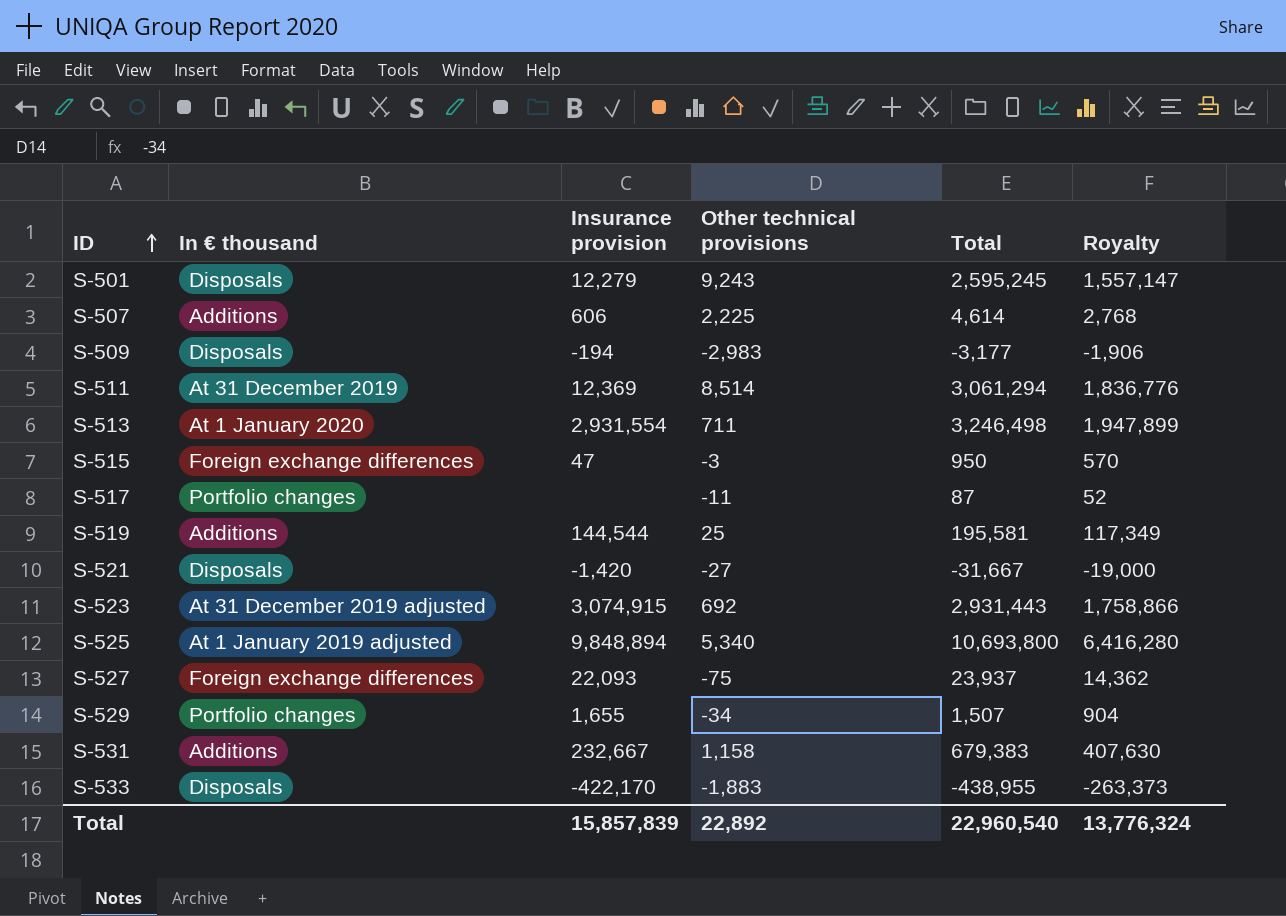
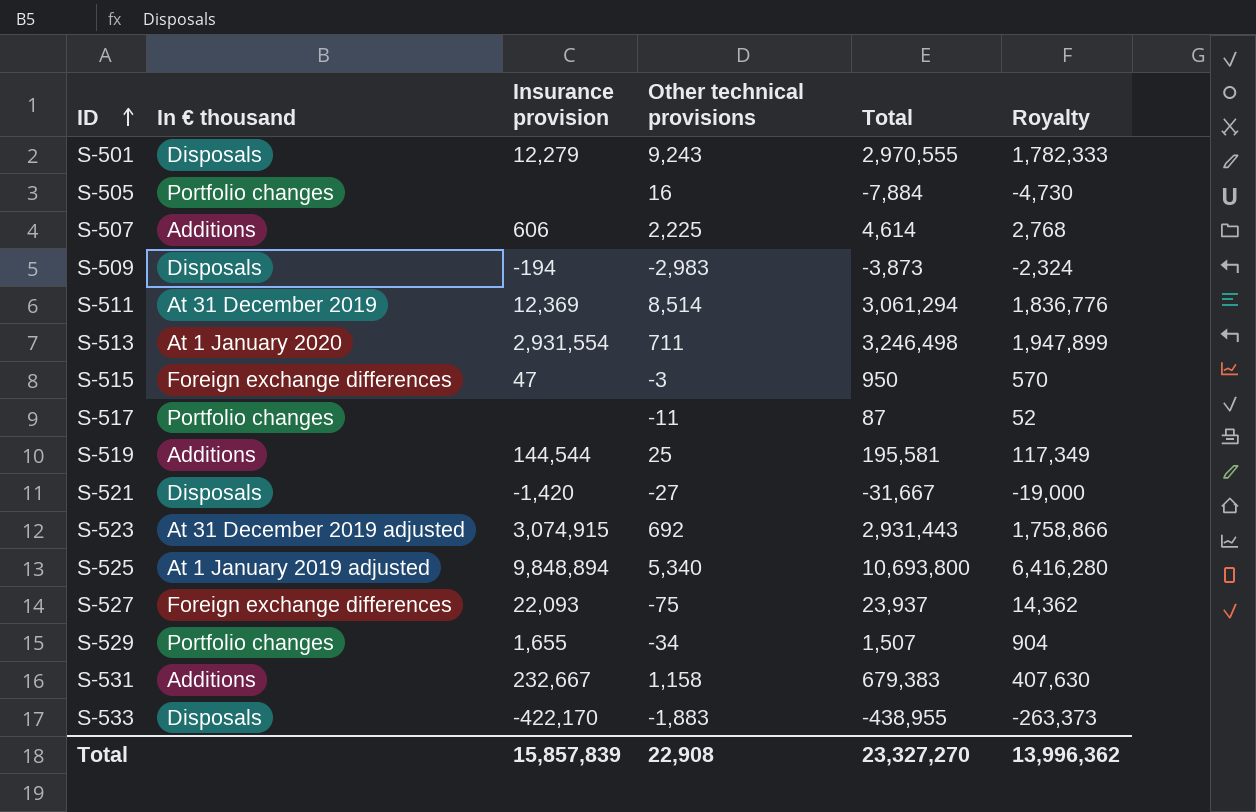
S-501 | Total: 2,595,245 -> 2,970,555
S-501 | Royalty: 1,557,147 -> 1,782,333
row S-505: none -> Portfolio changes | none | 16 | -7,884 | -4,730
S-509 | Total: -3,177 -> -3,873
S-509 | Royalty: -1,906 -> -2,324
Total | Other technical provisions: 22,892 -> 22,908
Total | Total: 22,960,540 -> 23,327,270
Total | Royalty: 13,776,324 -> 13,996,362

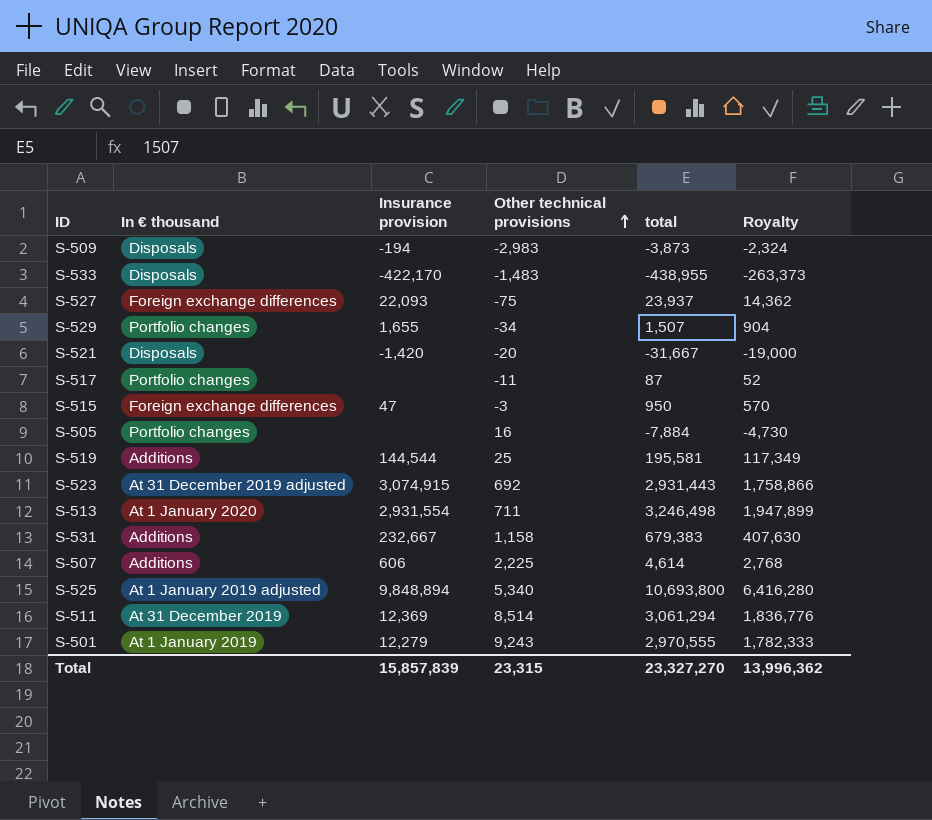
row order: ID ascending -> Other technical provisions ascending
column name: Total -> total
S-533 | Other technical provisions: -1,883 -> -1,483
S-521 | Other technical provisions: -27 -> -20
S-501 | In € thousand: Disposals -> At 1 January 2019
Total | Other technical provisions: 22,908 -> 23,315

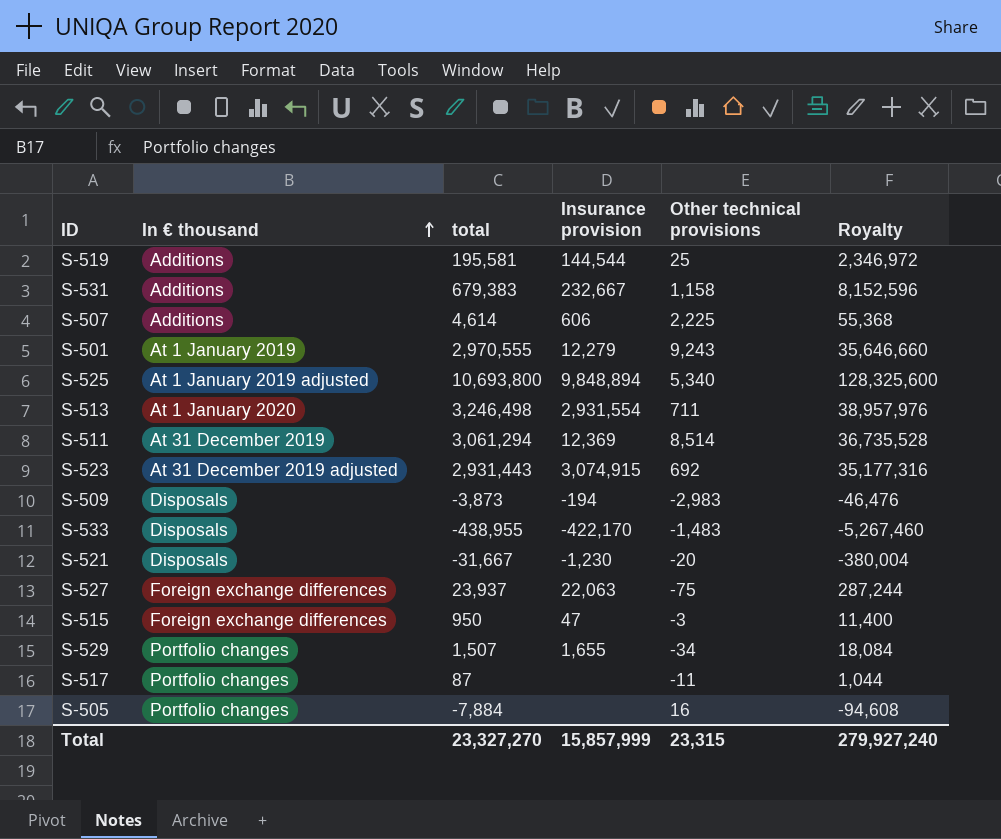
row order: Other technical provisions ascending -> In € thousand ascending
column total | position: 5 -> 3
column Royalty | formula: [total] * 0.6 -> [total] * 12
S-521 | Insurance provision: -1,420 -> -1,230
S-527 | Insurance provision: 22,093 -> 22,063
Total | Insurance provision: 15,857,839 -> 15,857,999
Total | Royalty: 13,996,362 -> 279,927,240

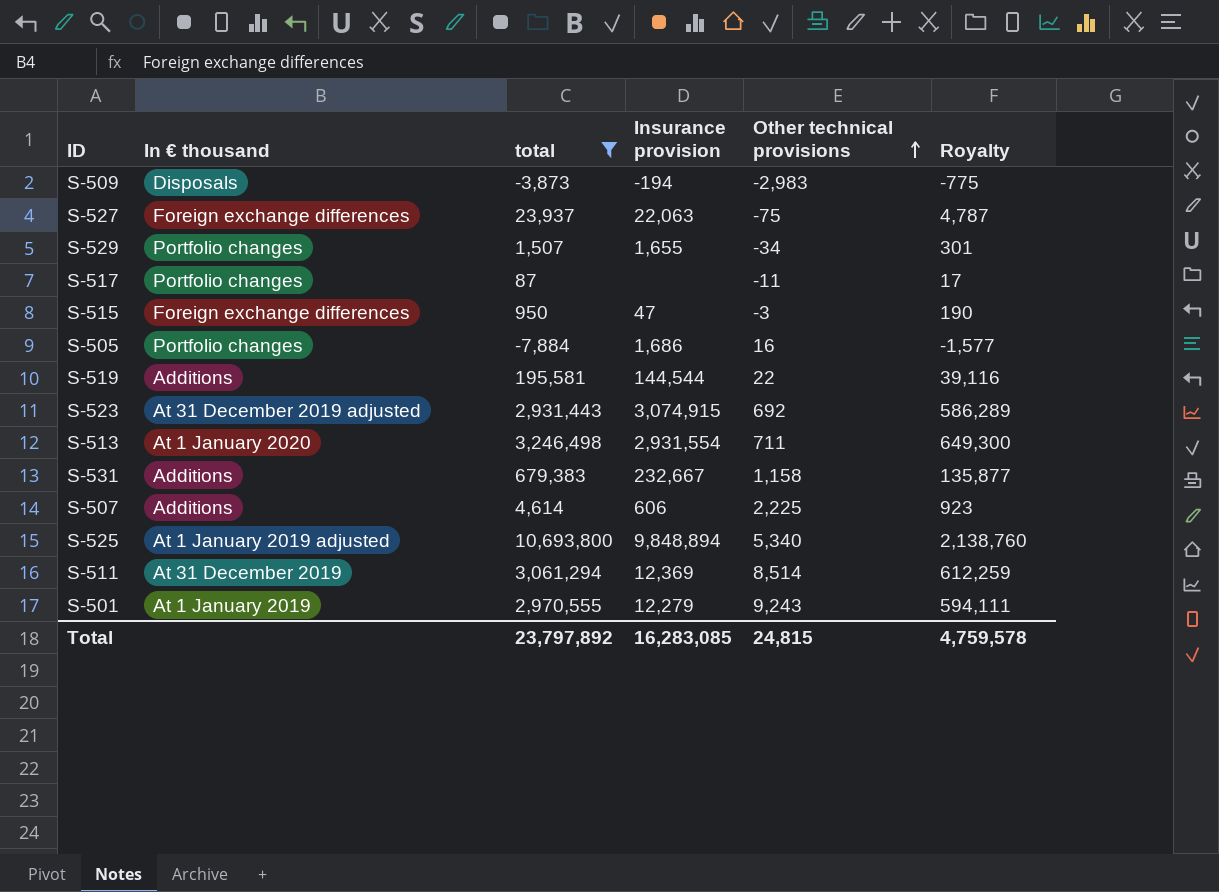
filter: none -> total >= -7,884
row order: In € thousand ascending -> Other technical provisions ascending
column Royalty | formula: [total] * 12 -> [total] * 0.2
S-505 | Insurance provision: none -> 1,686
S-519 | Other technical provisions: 25 -> 22
Total | total: 23,327,270 -> 23,797,892
Total | Insurance provision: 15,857,999 -> 16,283,085
Total | Other technical provisions: 23,315 -> 24,815
Total | Royalty: 279,927,240 -> 4,759,578

